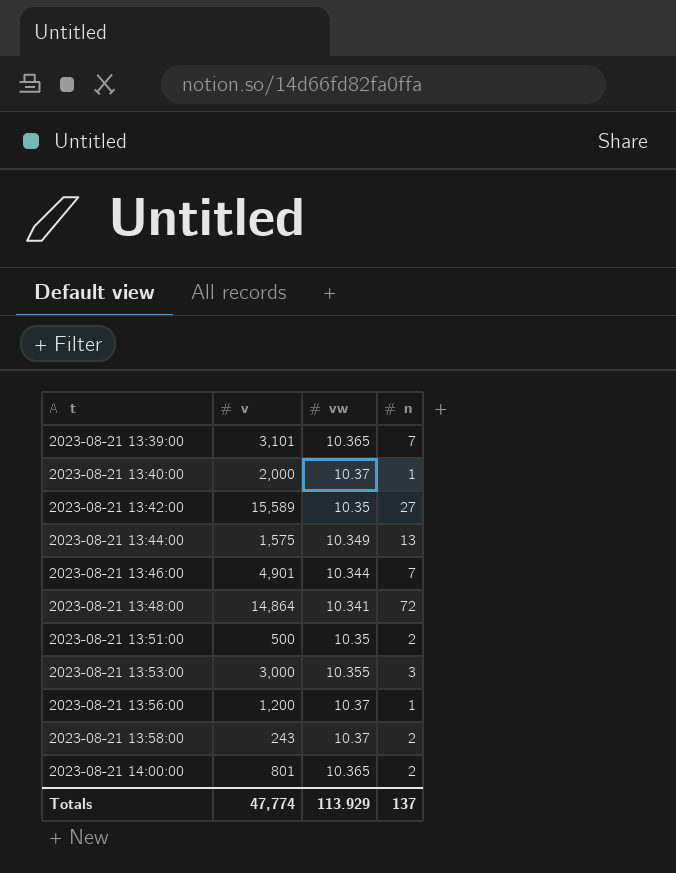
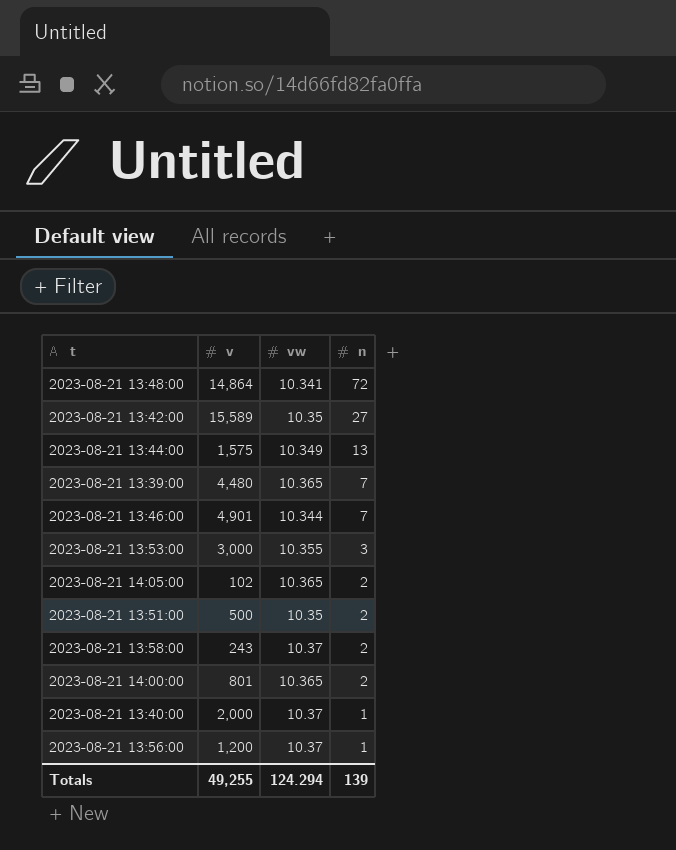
row order: t ascending -> n descending
2023-08-21 13:39:00 | v: 3,101 -> 4,480
row 2023-08-21 14:05:00: none -> 102 | 10.365 | 2
Totals | v: 47,774 -> 49,255
Totals | vw: 113.929 -> 124.294
Totals | n: 137 -> 139

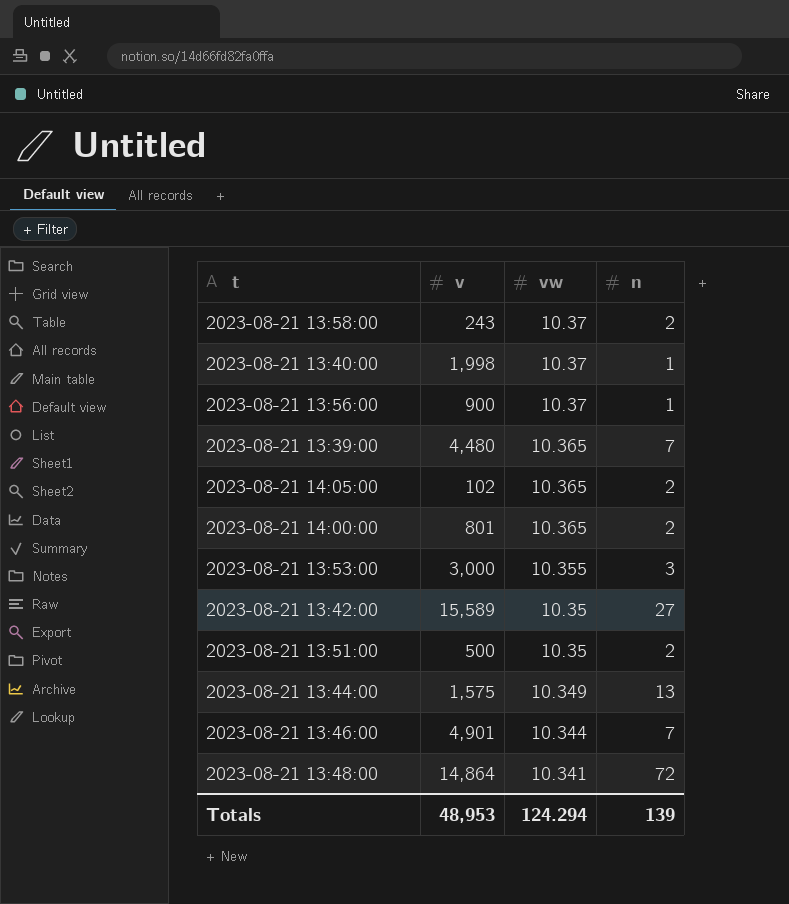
row order: n descending -> vw descending
2023-08-21 13:40:00 | v: 2,000 -> 1,998
2023-08-21 13:56:00 | v: 1,200 -> 900
Totals | v: 49,255 -> 48,953

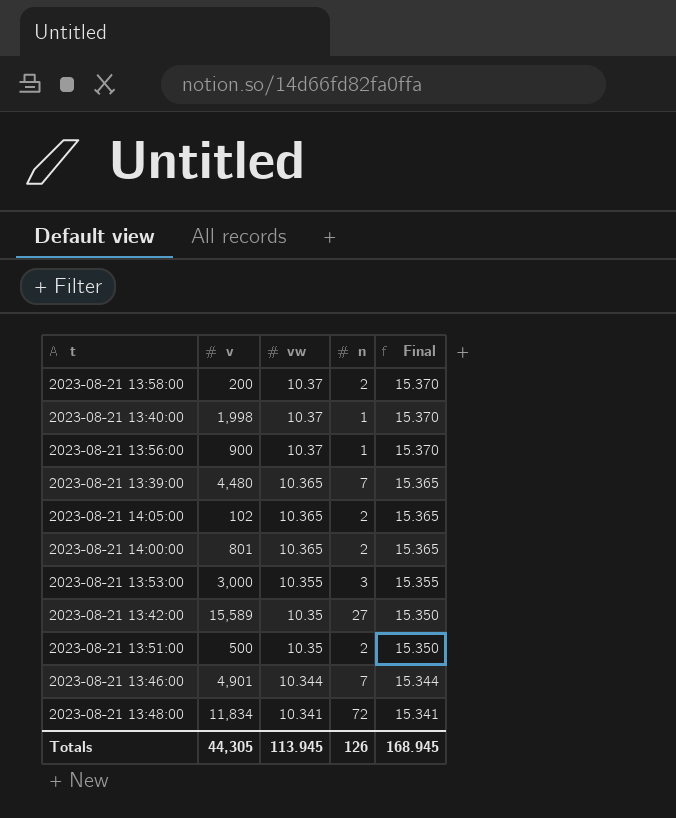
column Final | formula: none -> [vw] + 5
row 2023-08-21 13:44:00: 1,575 | 10.349 | 13 -> none
2023-08-21 13:58:00 | v: 243 -> 200
2023-08-21 13:48:00 | v: 14,864 -> 11,834
Totals | v: 48,953 -> 44,305
Totals | vw: 124.294 -> 113.945
Totals | n: 139 -> 126

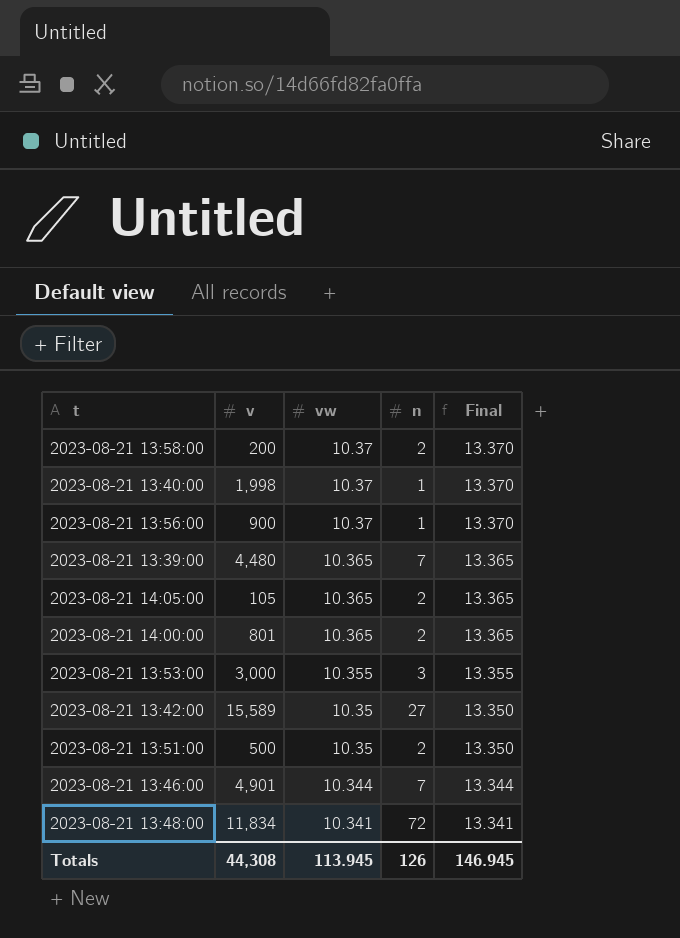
column Final | formula: [vw] + 5 -> [vw] + 3
2023-08-21 14:05:00 | v: 102 -> 105
Totals | v: 44,305 -> 44,308
Totals | Final: 168.945 -> 146.945

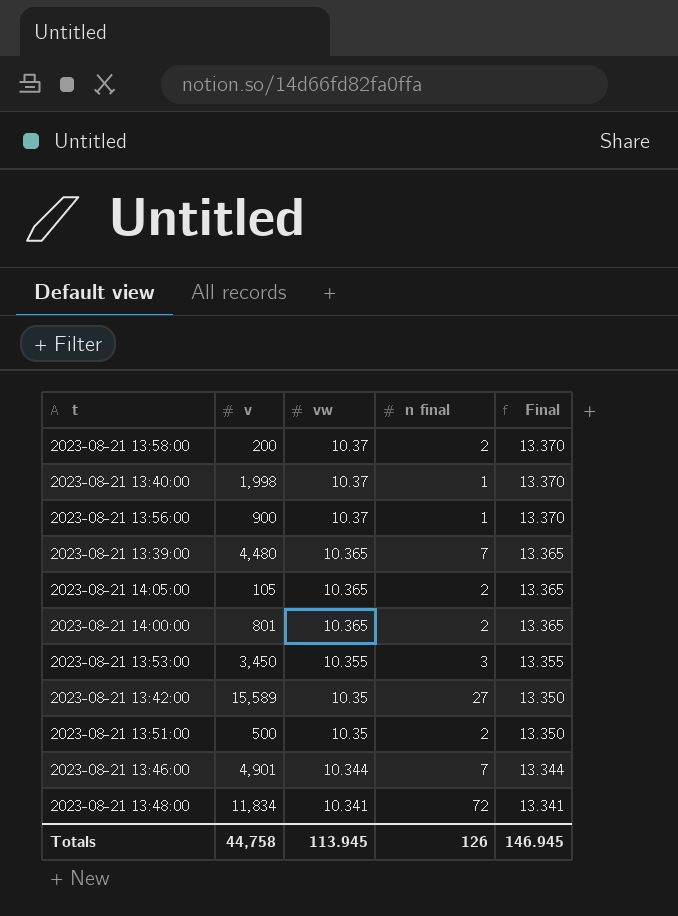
column name: n -> n final
2023-08-21 13:53:00 | v: 3,000 -> 3,450
Totals | v: 44,308 -> 44,758

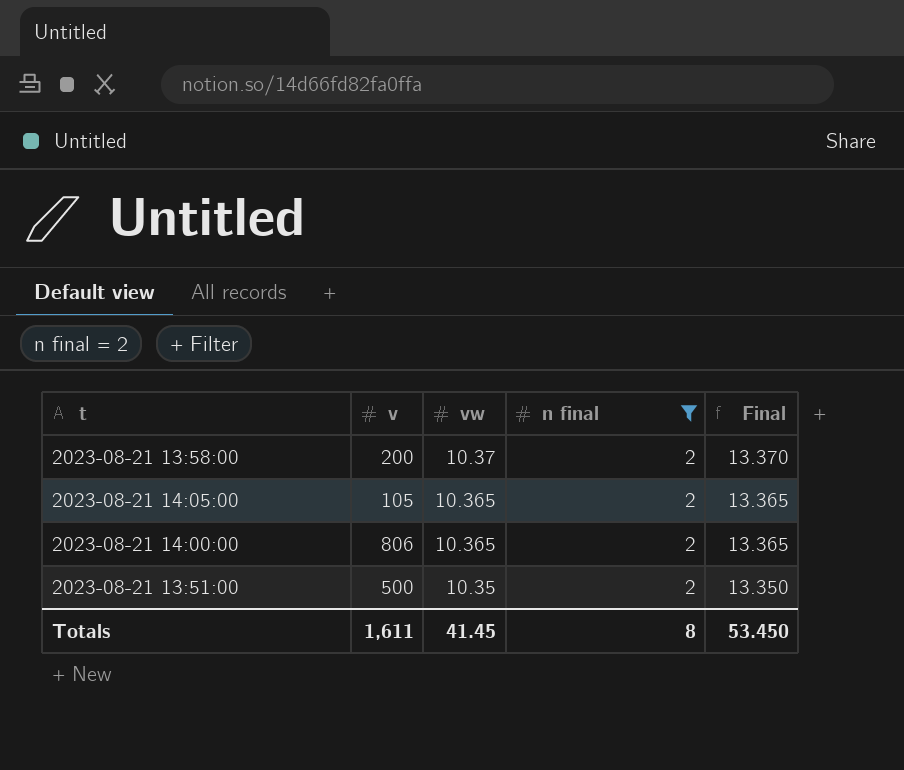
filter: none -> n final = 2
2023-08-21 14:00:00 | v: 801 -> 806
Totals | v: 44,758 -> 1,611
Totals | vw: 113.945 -> 41.45
Totals | n final: 126 -> 8
Totals | Final: 146.945 -> 53.450

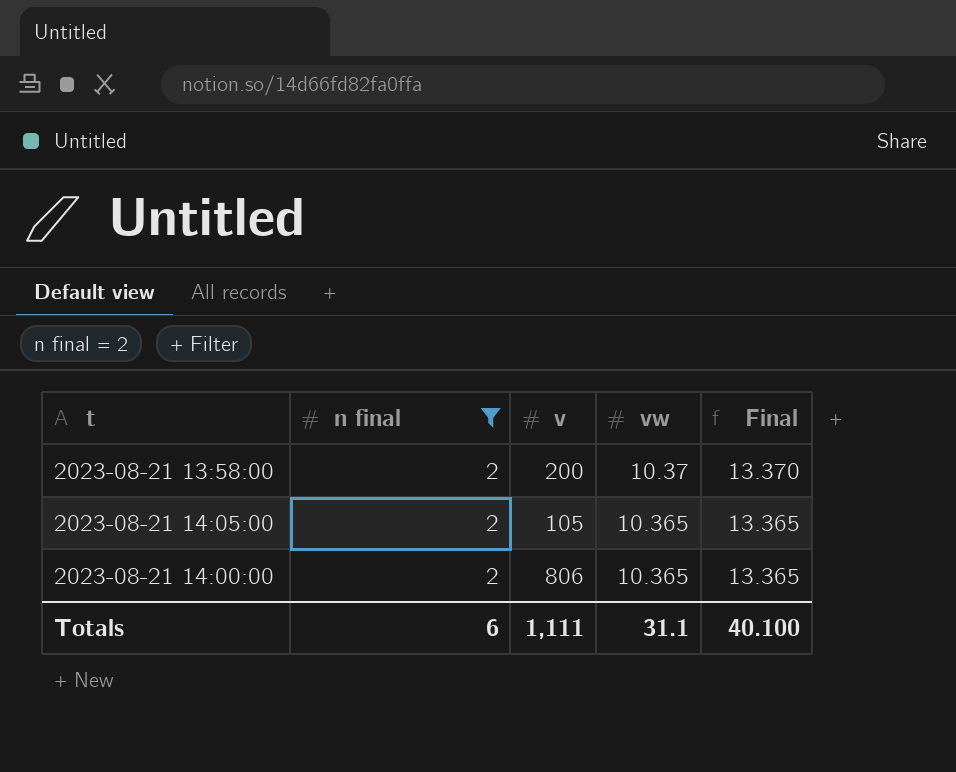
column n final | position: 4 -> 2
row 2023-08-21 13:51:00: 500 | 10.35 | 2 | 13.350 -> none
Totals | n final: 8 -> 6
Totals | v: 1,611 -> 1,111
Totals | vw: 41.45 -> 31.1
Totals | Final: 53.450 -> 40.100

